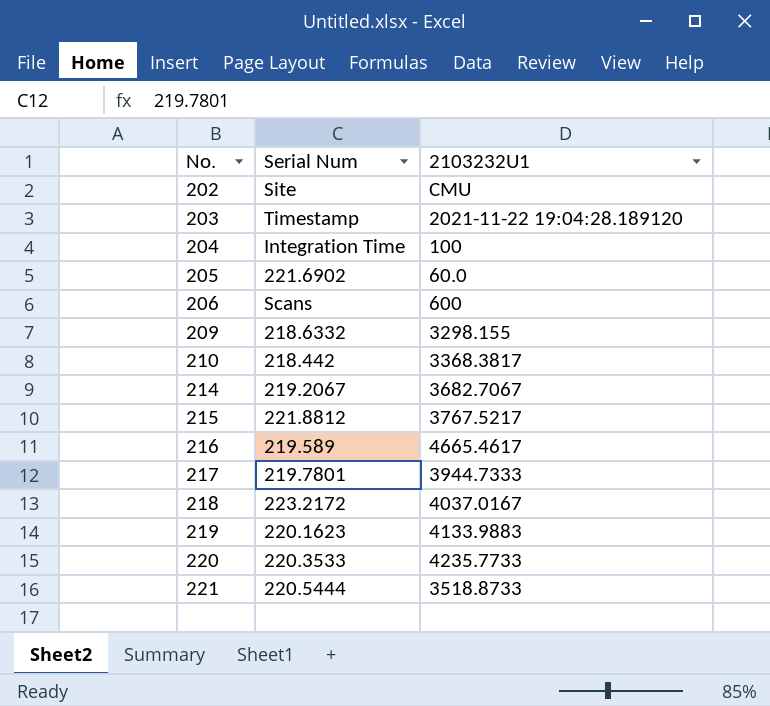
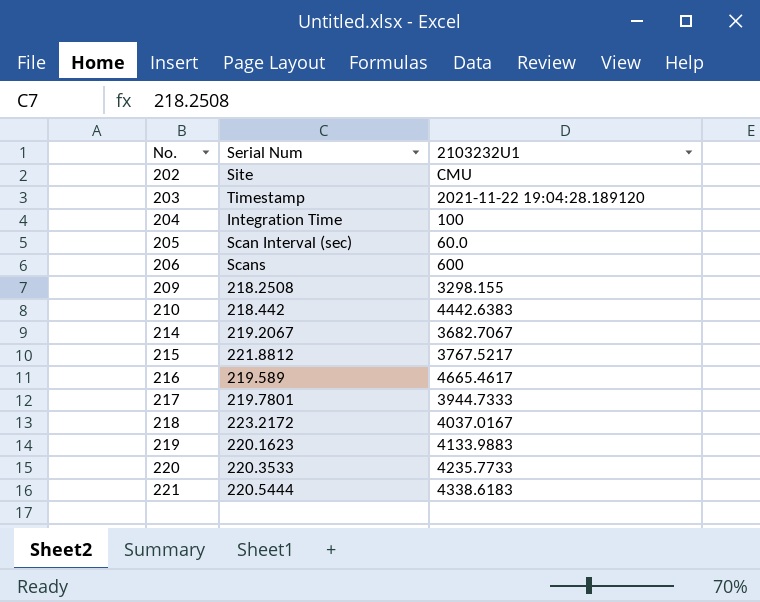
205 | Serial Num: 221.6902 -> Scan Interval (sec)
209 | Serial Num: 218.6332 -> 218.2508
210 | 2103232U1: 3368.3817 -> 4442.6383
221 | 2103232U1: 3518.8733 -> 4338.6183

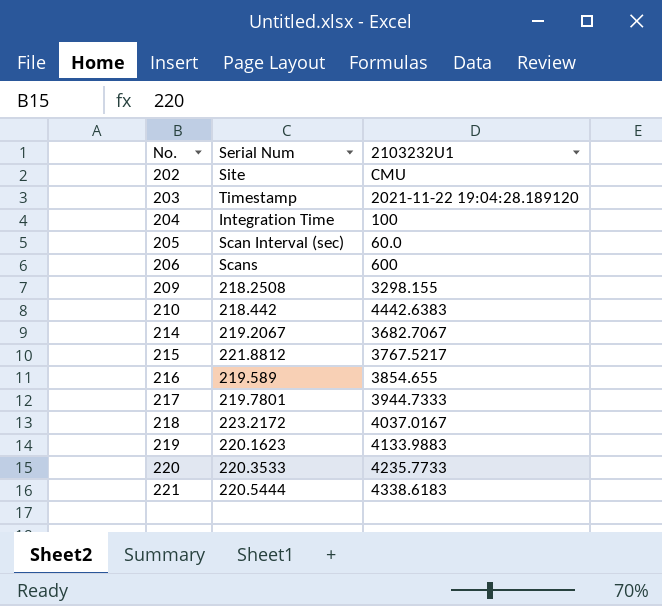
216 | 2103232U1: 4665.4617 -> 3854.655

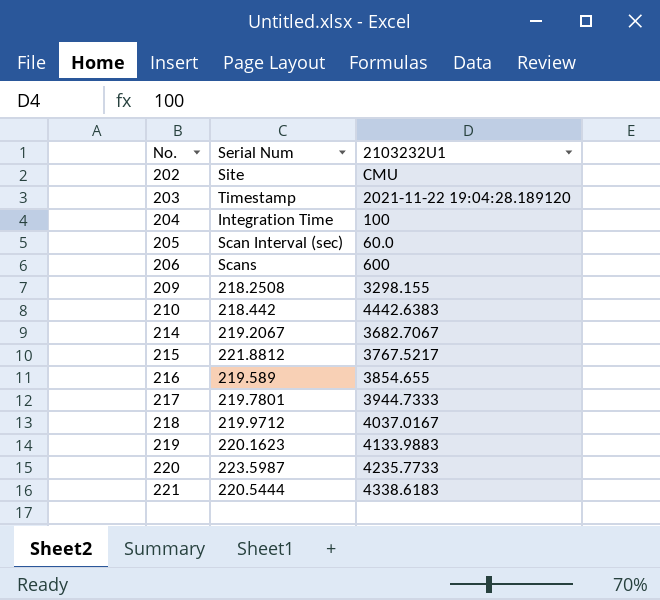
218 | Serial Num: 223.2172 -> 219.9712
220 | Serial Num: 220.3533 -> 223.5987

